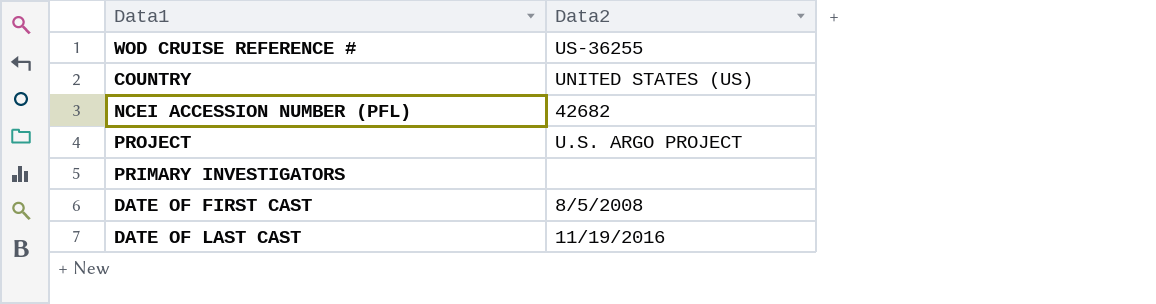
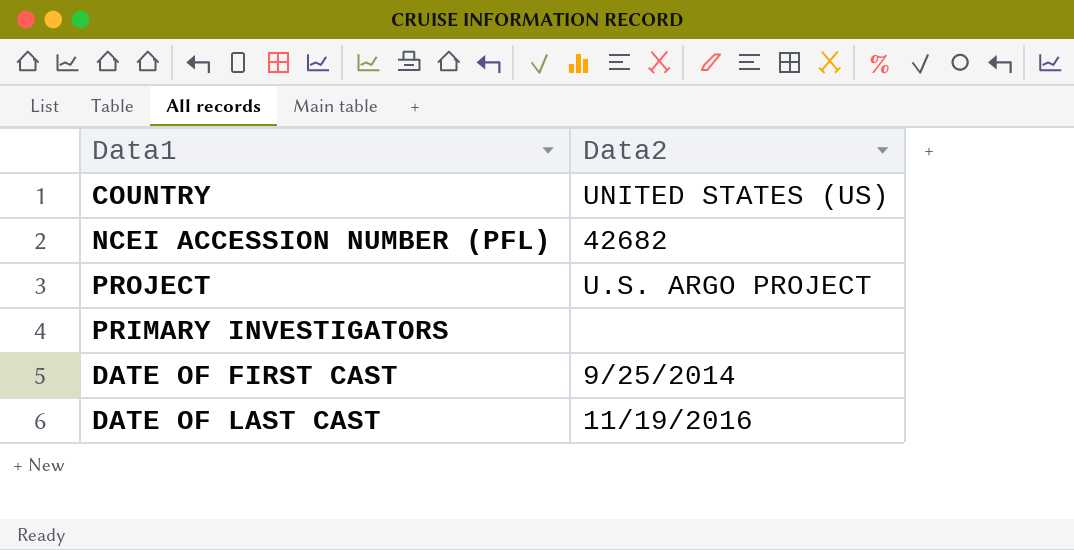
row WOD CRUISE REFERENCE #: US-36255 -> none
DATE OF FIRST CAST | Data2: 8/5/2008 -> 9/25/2014

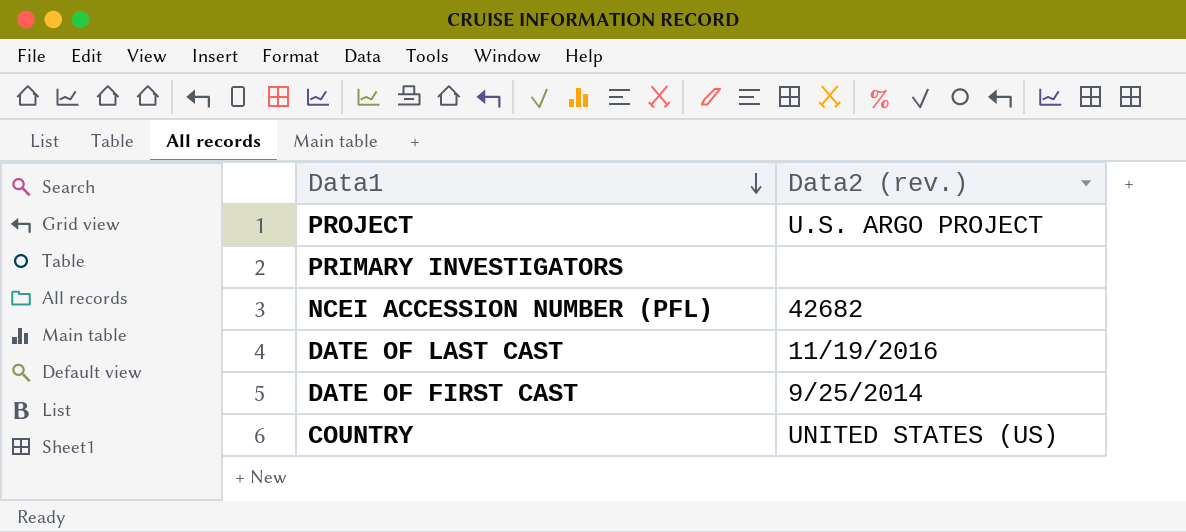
row order: none -> Data1 descending
column name: Data2 -> Data2 (rev.)

